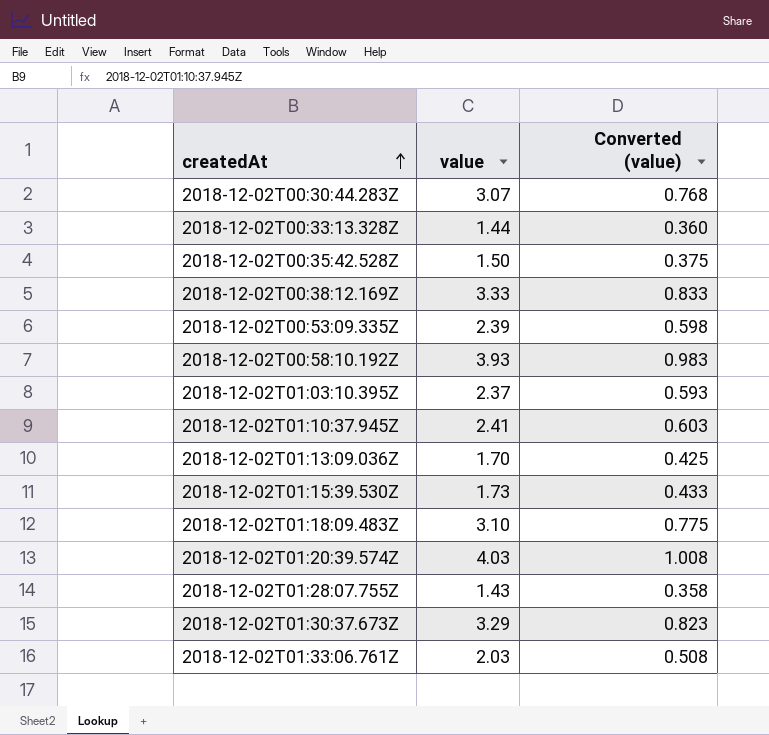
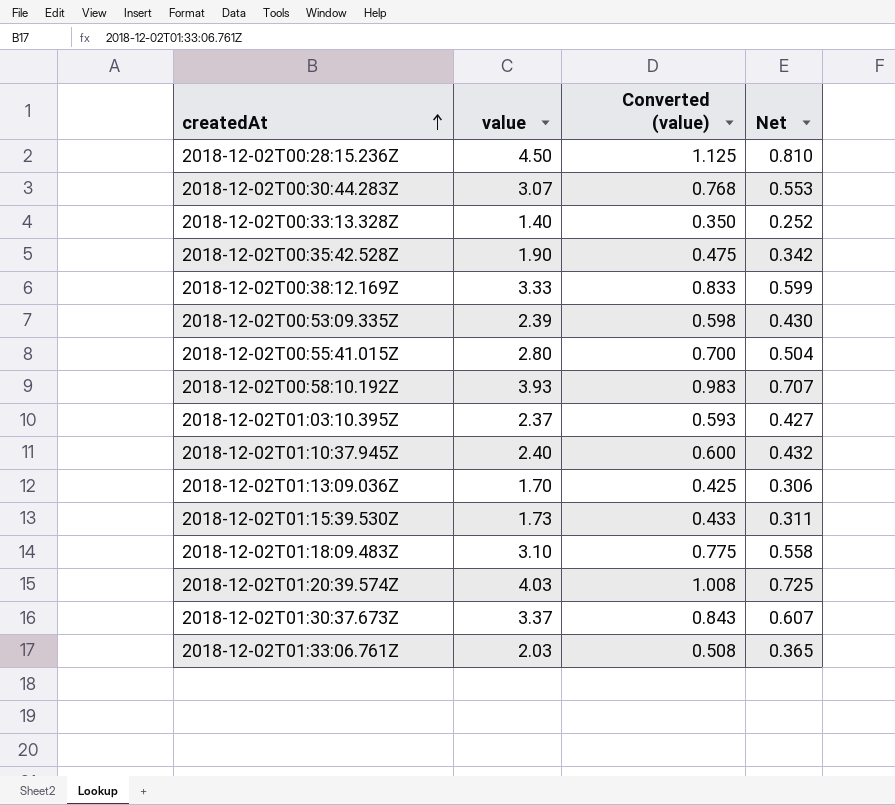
column Net | formula: none -> [value] * 0.18
row 2018-12-02T01:28:07.755Z: 1.43 | 0.358 -> none
row 2018-12-02T00:28:15.236Z: none -> 4.50 | 1.125 | 0.810
2018-12-02T00:33:13.328Z | value: 1.44 -> 1.40
2018-12-02T00:33:13.328Z | Converted (value): 0.360 -> 0.350
2018-12-02T00:35:42.528Z | value: 1.50 -> 1.90
2018-12-02T00:35:42.528Z | Converted (value): 0.375 -> 0.475
row 2018-12-02T00:55:41.015Z: none -> 2.80 | 0.700 | 0.504
2018-12-02T01:10:37.945Z | value: 2.41 -> 2.40
2018-12-02T01:10:37.945Z | Converted (value): 0.603 -> 0.600
2018-12-02T01:30:37.673Z | value: 3.29 -> 3.37
2018-12-02T01:30:37.673Z | Converted (value): 0.823 -> 0.843

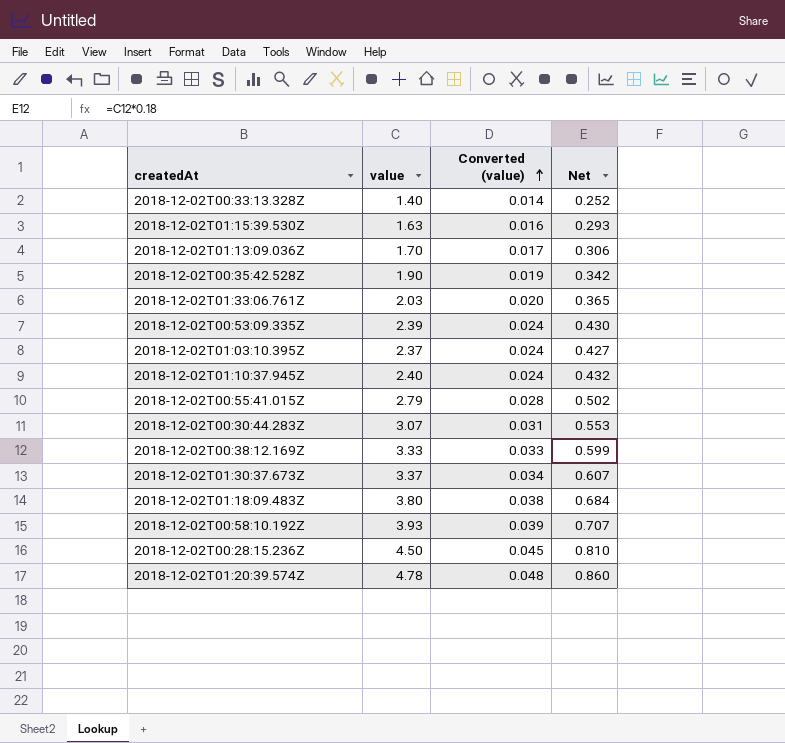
row order: createdAt ascending -> Converted (value) ascending
column Converted (value) | formula: [value] * 0.25 -> [value] * 0.01
2018-12-02T01:15:39.530Z | value: 1.73 -> 1.63
2018-12-02T01:15:39.530Z | Net: 0.311 -> 0.293
2018-12-02T00:55:41.015Z | value: 2.80 -> 2.79
2018-12-02T00:55:41.015Z | Net: 0.504 -> 0.502
2018-12-02T01:18:09.483Z | value: 3.10 -> 3.80
2018-12-02T01:18:09.483Z | Net: 0.558 -> 0.684
2018-12-02T01:20:39.574Z | value: 4.03 -> 4.78
2018-12-02T01:20:39.574Z | Net: 0.725 -> 0.860

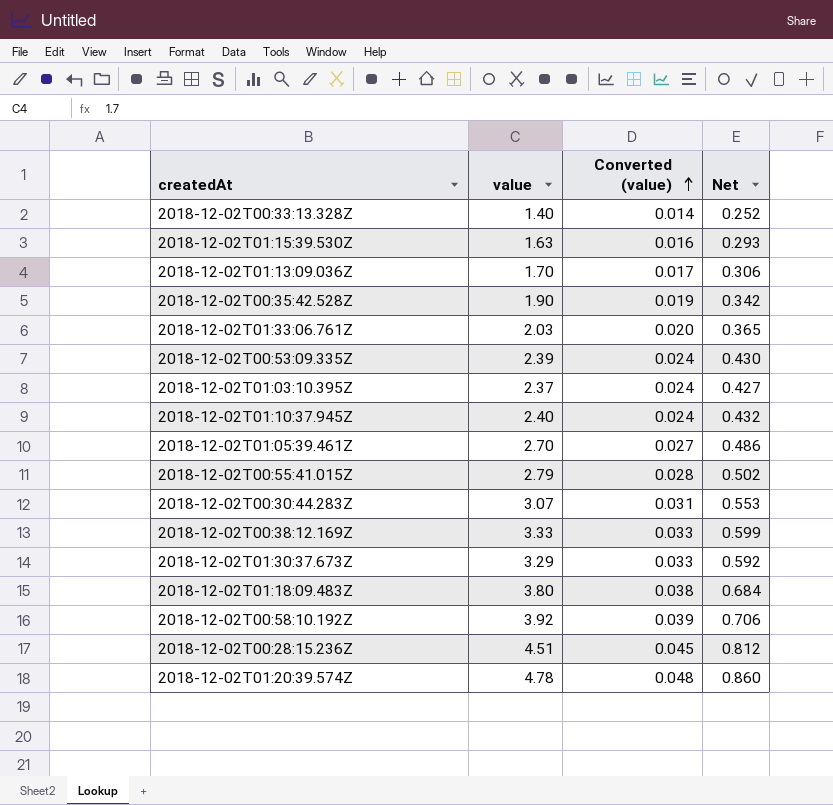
row 2018-12-02T01:05:39.461Z: none -> 2.70 | 0.027 | 0.486
2018-12-02T01:30:37.673Z | value: 3.37 -> 3.29
2018-12-02T01:30:37.673Z | Converted (value): 0.034 -> 0.033
2018-12-02T01:30:37.673Z | Net: 0.607 -> 0.592
2018-12-02T00:58:10.192Z | value: 3.93 -> 3.92
2018-12-02T00:58:10.192Z | Net: 0.707 -> 0.706
2018-12-02T00:28:15.236Z | value: 4.50 -> 4.51
2018-12-02T00:28:15.236Z | Net: 0.810 -> 0.812

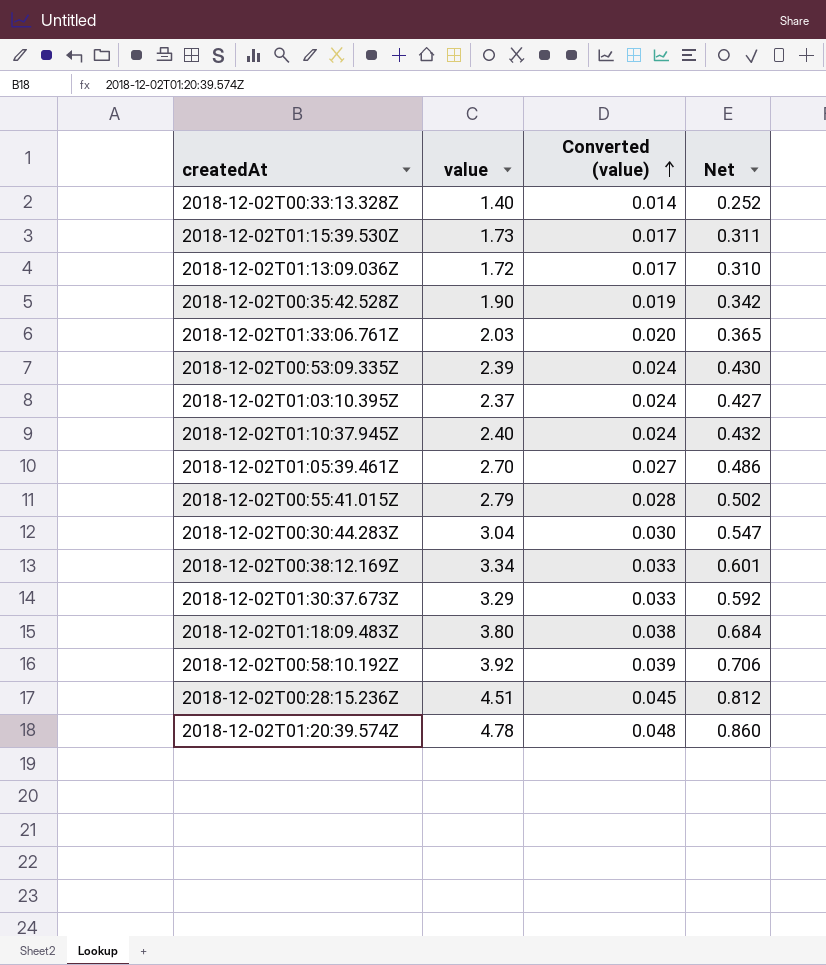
2018-12-02T01:15:39.530Z | value: 1.63 -> 1.73
2018-12-02T01:15:39.530Z | Converted (value): 0.016 -> 0.017
2018-12-02T01:15:39.530Z | Net: 0.293 -> 0.311
2018-12-02T01:13:09.036Z | value: 1.70 -> 1.72
2018-12-02T01:13:09.036Z | Net: 0.306 -> 0.310
2018-12-02T00:30:44.283Z | value: 3.07 -> 3.04
2018-12-02T00:30:44.283Z | Converted (value): 0.031 -> 0.030
2018-12-02T00:30:44.283Z | Net: 0.553 -> 0.547
2018-12-02T00:38:12.169Z | value: 3.33 -> 3.34
2018-12-02T00:38:12.169Z | Net: 0.599 -> 0.601

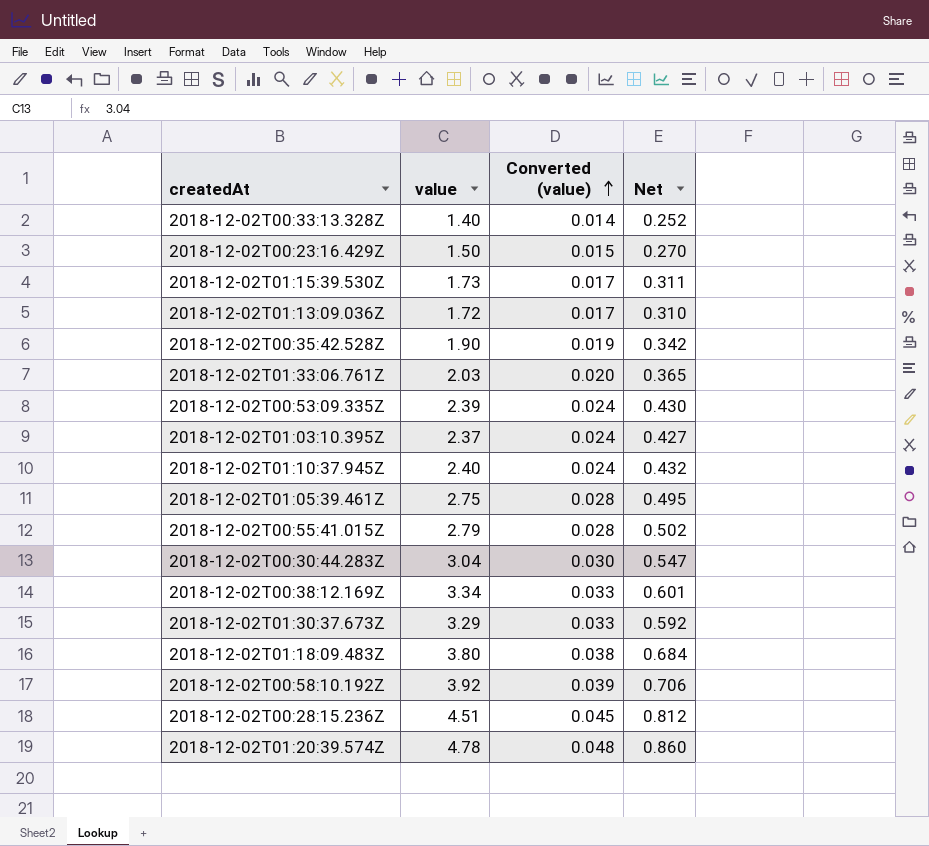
row 2018-12-02T00:23:16.429Z: none -> 1.50 | 0.015 | 0.270
2018-12-02T01:05:39.461Z | value: 2.70 -> 2.75
2018-12-02T01:05:39.461Z | Converted (value): 0.027 -> 0.028
2018-12-02T01:05:39.461Z | Net: 0.486 -> 0.495

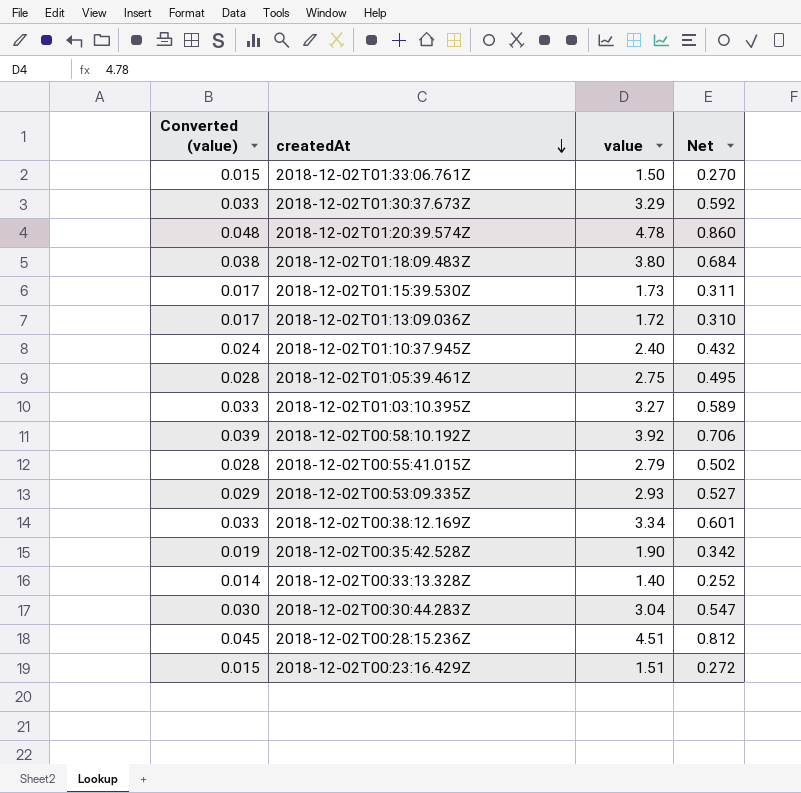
row order: Converted (value) ascending -> createdAt descending
column Converted (value) | position: 3 -> 1
2018-12-02T01:33:06.761Z | Converted (value): 0.020 -> 0.015
2018-12-02T01:33:06.761Z | value: 2.03 -> 1.50
2018-12-02T01:33:06.761Z | Net: 0.365 -> 0.270
2018-12-02T01:03:10.395Z | Converted (value): 0.024 -> 0.033
2018-12-02T01:03:10.395Z | value: 2.37 -> 3.27
2018-12-02T01:03:10.395Z | Net: 0.427 -> 0.589
2018-12-02T00:53:09.335Z | Converted (value): 0.024 -> 0.029
2018-12-02T00:53:09.335Z | value: 2.39 -> 2.93
2018-12-02T00:53:09.335Z | Net: 0.430 -> 0.527
2018-12-02T00:23:16.429Z | value: 1.50 -> 1.51
2018-12-02T00:23:16.429Z | Net: 0.270 -> 0.272

